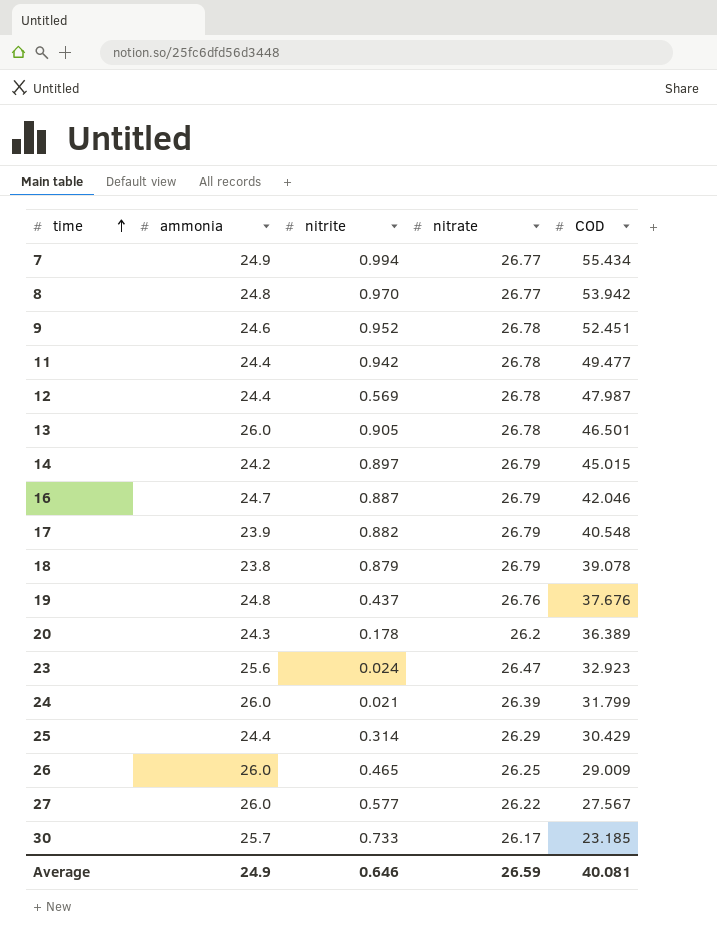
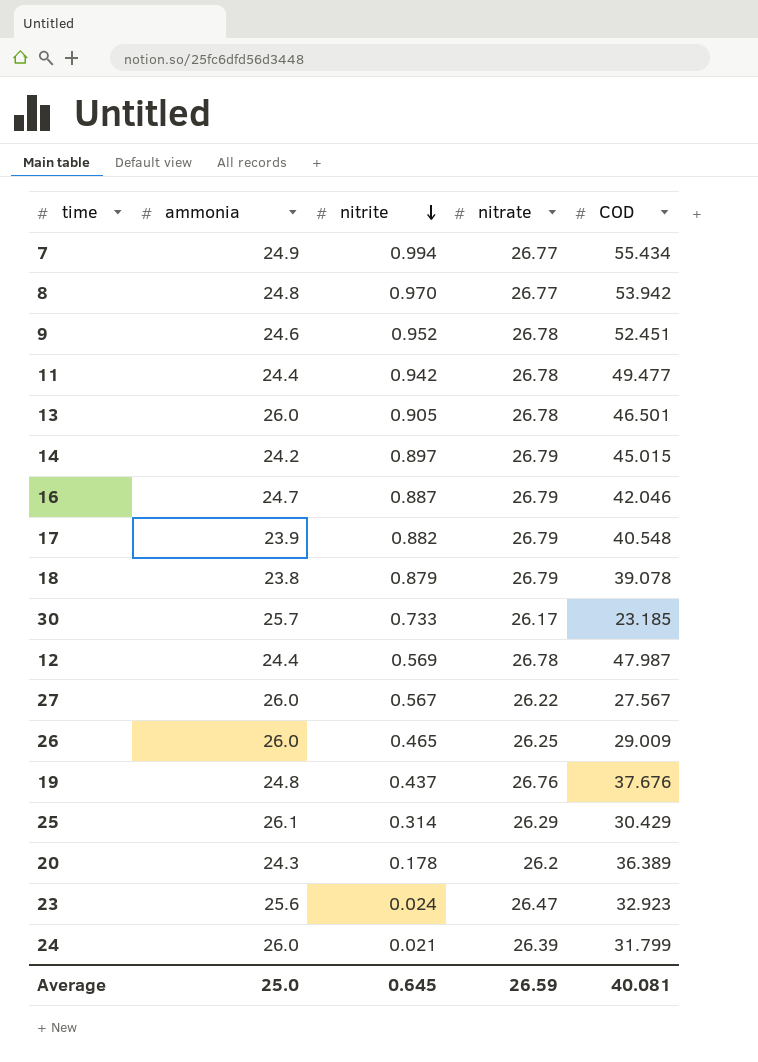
row order: time ascending -> nitrite descending
27 | nitrite: 0.577 -> 0.567
25 | ammonia: 24.4 -> 26.1
Average | ammonia: 24.9 -> 25.0
Average | nitrite: 0.646 -> 0.645

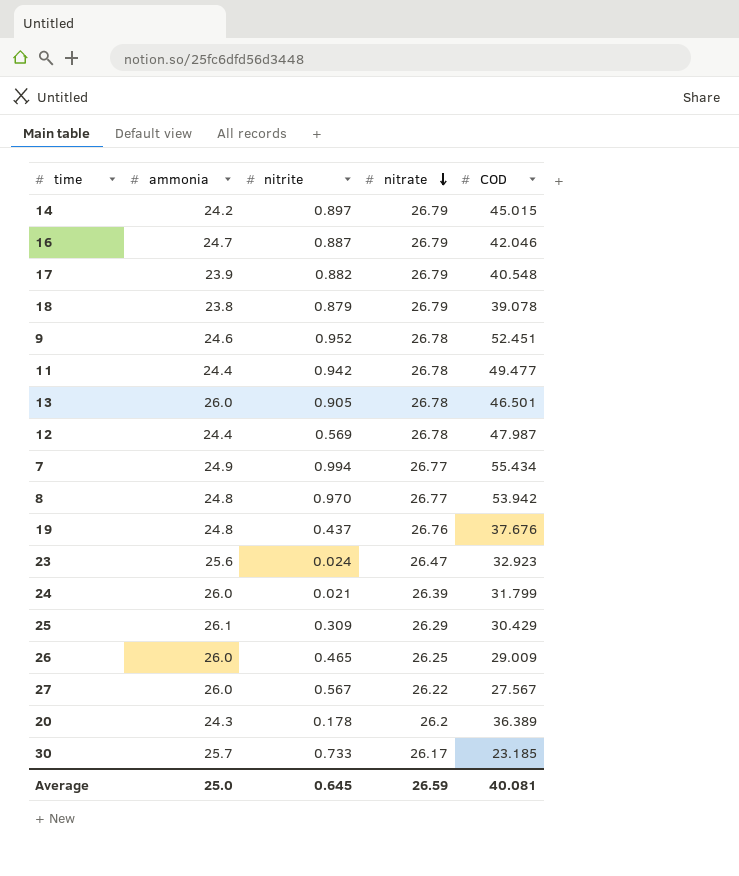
row order: nitrite descending -> nitrate descending
25 | nitrite: 0.314 -> 0.309

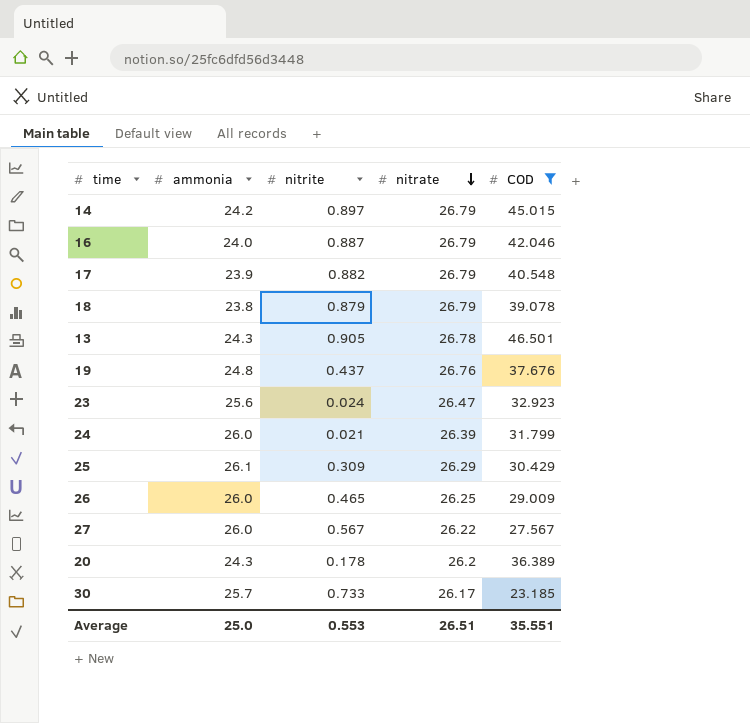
filter: none -> COD <= 46.501
16 | ammonia: 24.7 -> 24.0
13 | ammonia: 26.0 -> 24.3
Average | nitrite: 0.645 -> 0.553
Average | nitrate: 26.59 -> 26.51
Average | COD: 40.081 -> 35.551

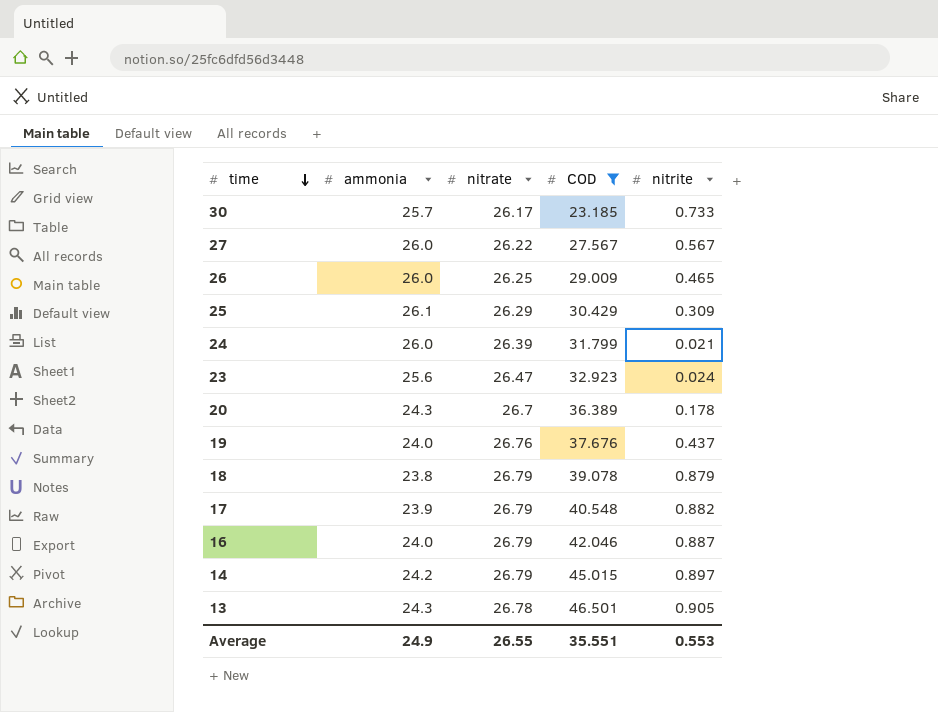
row order: nitrate descending -> time descending
column nitrite | position: 3 -> 5
20 | nitrate: 26.2 -> 26.7
19 | ammonia: 24.8 -> 24.0
Average | ammonia: 25.0 -> 24.9
Average | nitrate: 26.51 -> 26.55

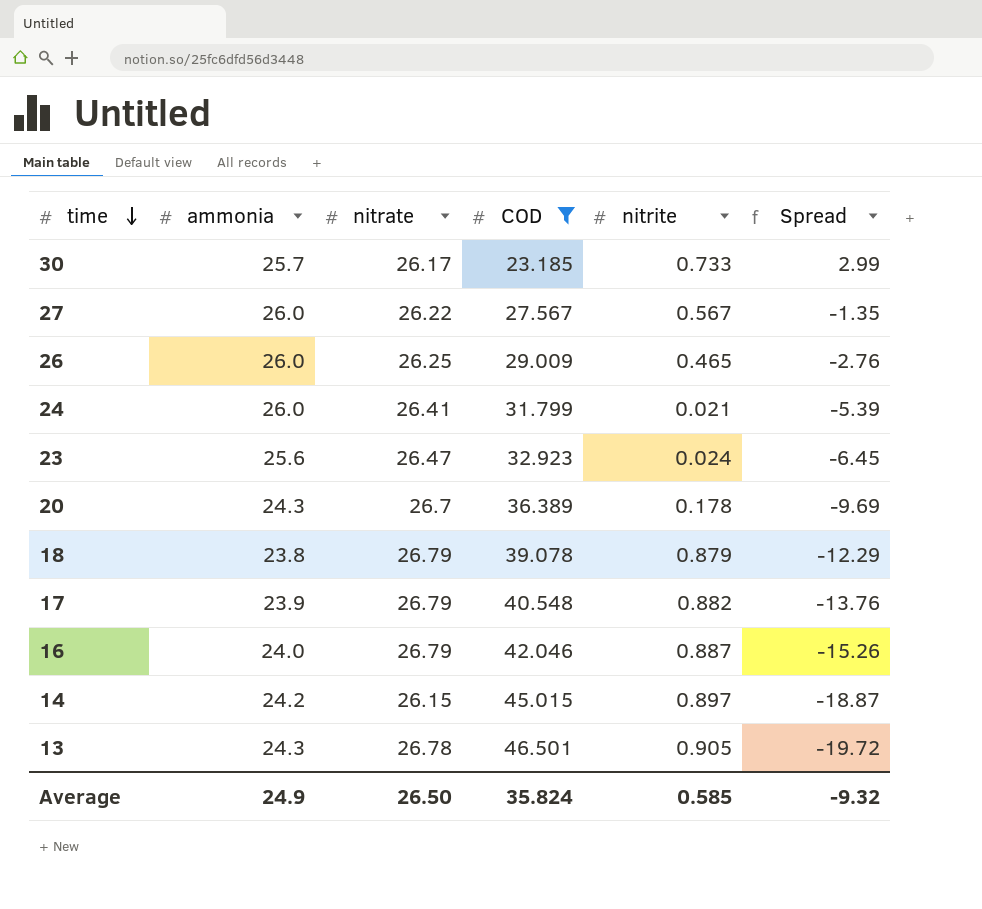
column Spread | formula: none -> [nitrate] - [COD]
row 25: 26.1 | 26.29 | 30.429 | 0.309 -> none
row 19: 24.0 | 26.76 | 37.676 | 0.437 -> none
24 | nitrate: 26.39 -> 26.41
14 | nitrate: 26.79 -> 26.15
Average | nitrate: 26.55 -> 26.50
Average | COD: 35.551 -> 35.824
Average | nitrite: 0.553 -> 0.585

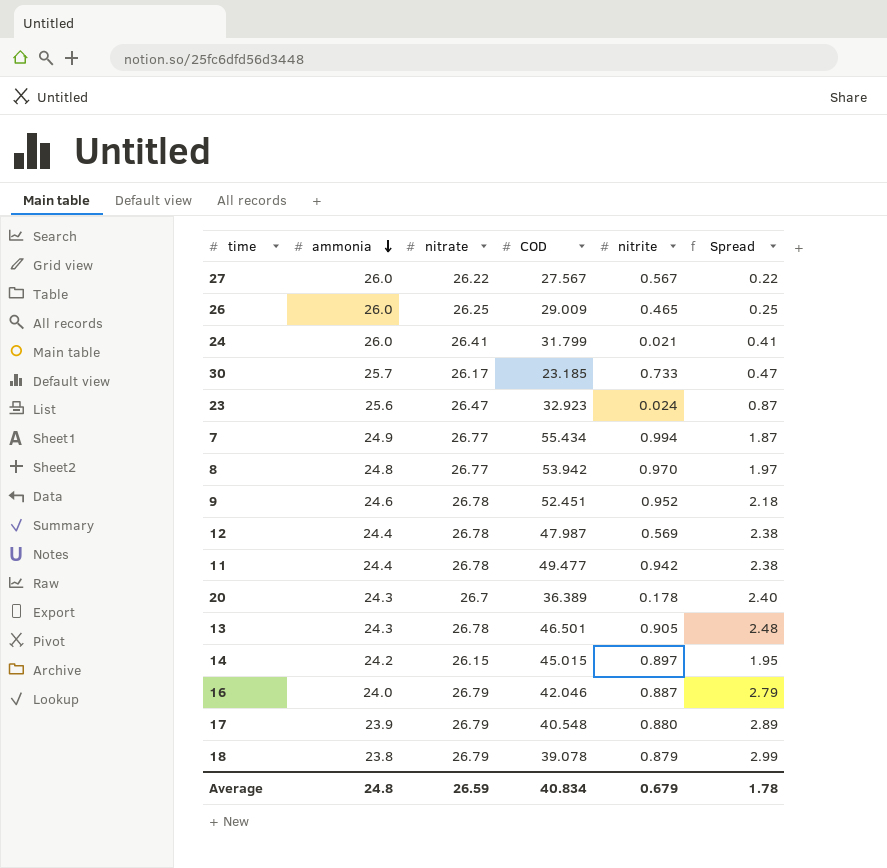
filter: COD <= 46.501 -> none
row order: time descending -> ammonia descending
column Spread | formula: [nitrate] - [COD] -> [nitrate] - [ammonia]
17 | nitrite: 0.882 -> 0.880
Average | ammonia: 24.9 -> 24.8
Average | nitrate: 26.50 -> 26.59
Average | COD: 35.824 -> 40.834
Average | nitrite: 0.585 -> 0.679
Average | Spread: -9.32 -> 1.78

